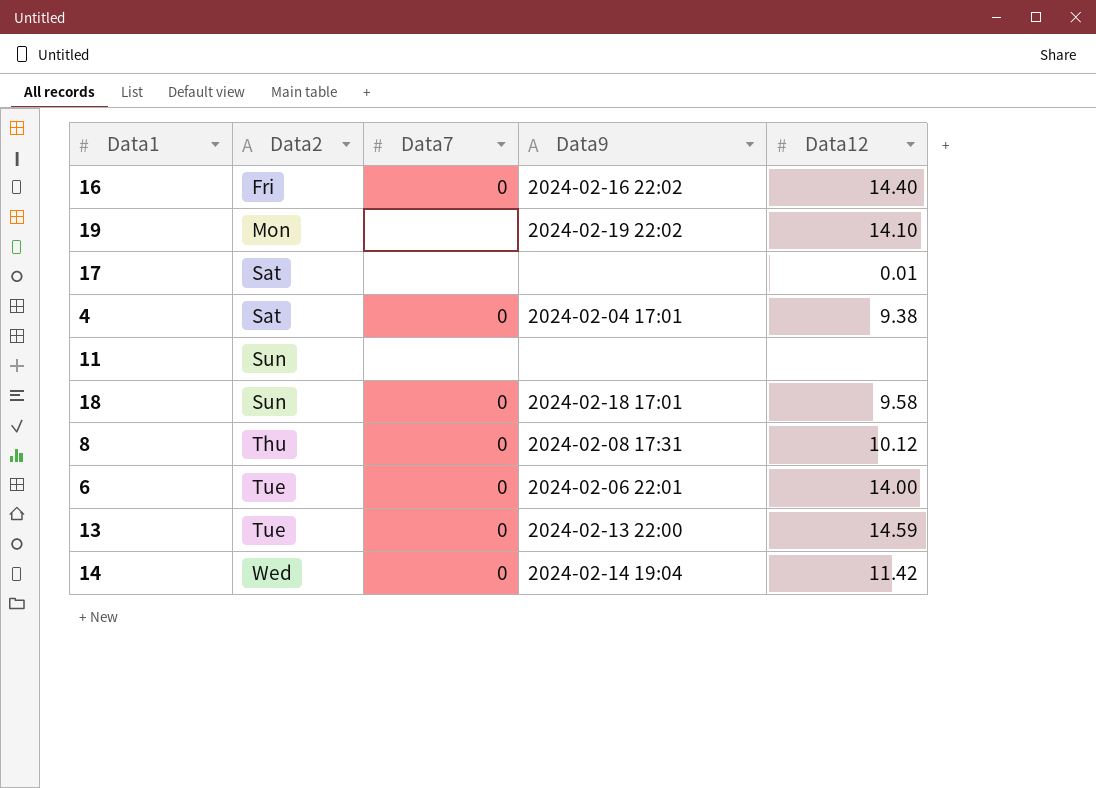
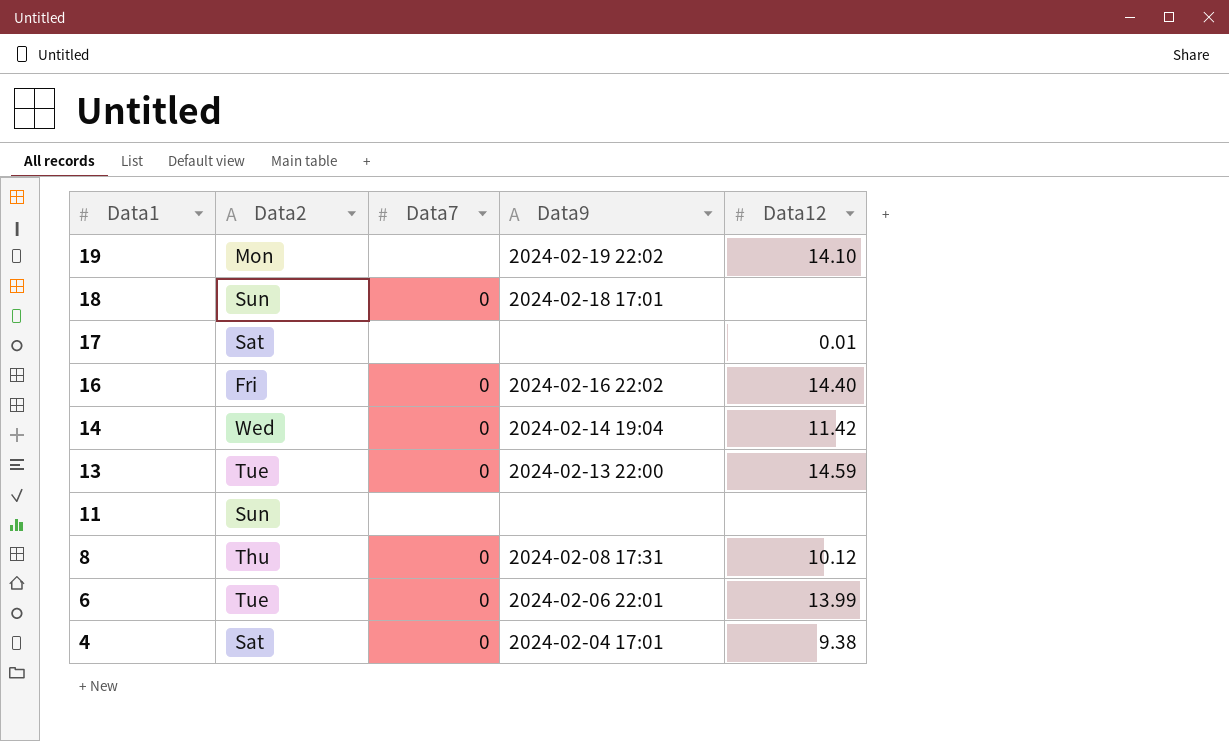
row order: Data2 ascending -> Data1 descending
18 | Data12: 9.58 -> none
6 | Data12: 14.00 -> 13.99

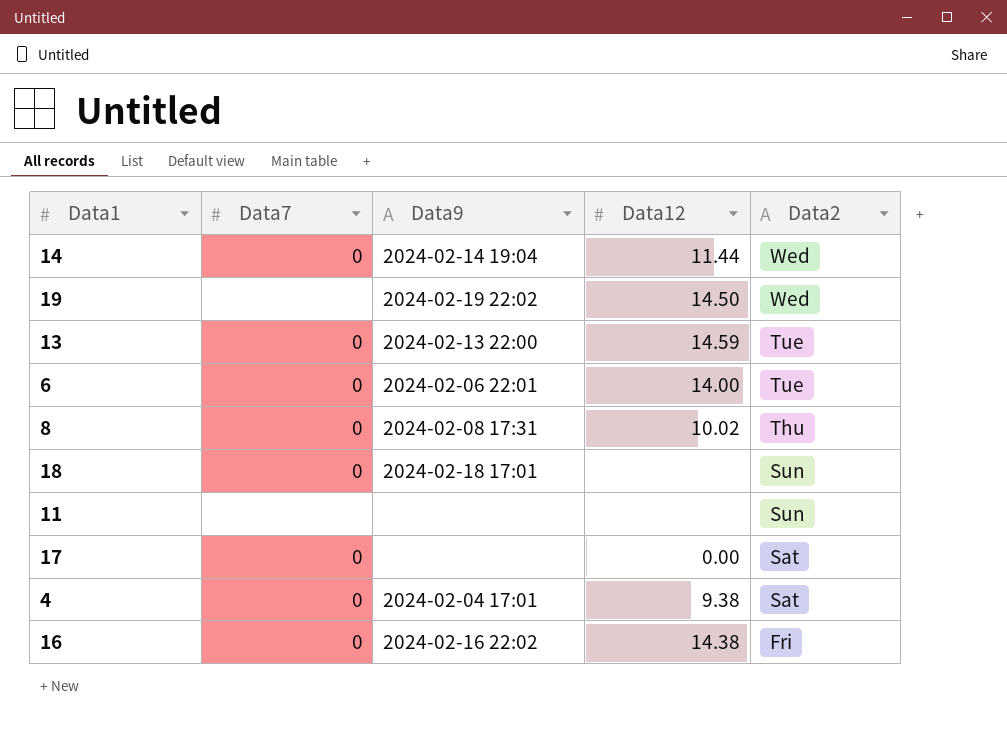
row order: Data1 descending -> Data2 descending
column Data2 | position: 2 -> 5
14 | Data12: 11.42 -> 11.44
19 | Data12: 14.10 -> 14.50
19 | Data2: Mon -> Wed
6 | Data12: 13.99 -> 14.00
8 | Data12: 10.12 -> 10.02
17 | Data7: none -> 0
17 | Data12: 0.01 -> 0.00
16 | Data12: 14.40 -> 14.38

